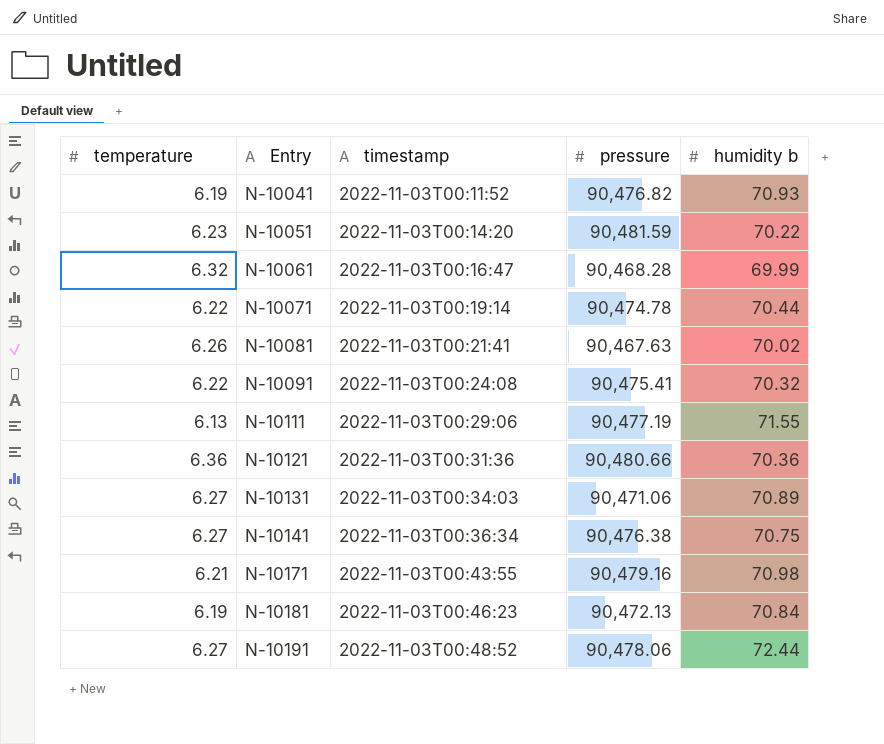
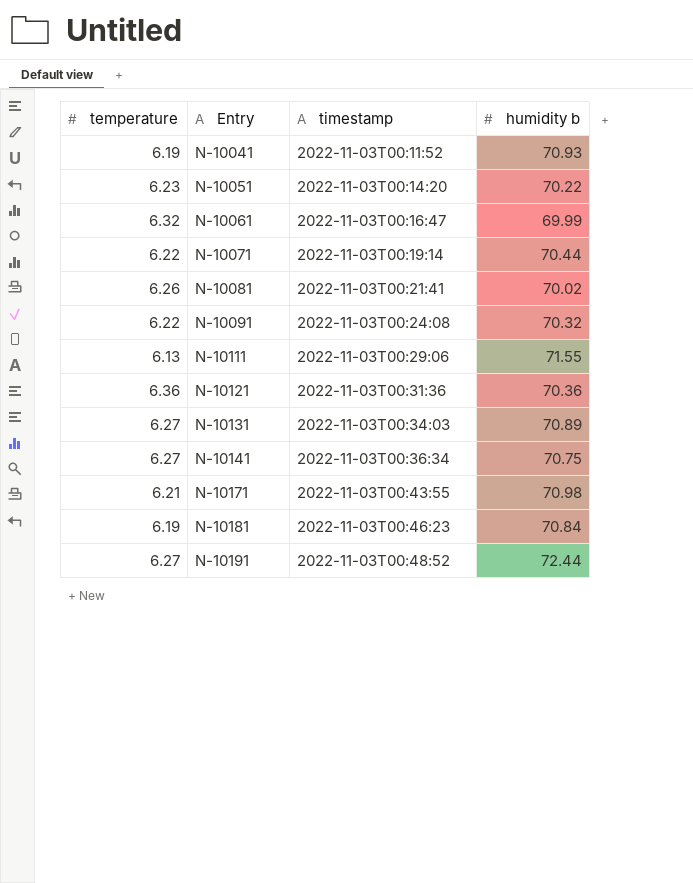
column pressure | position: 4 -> none

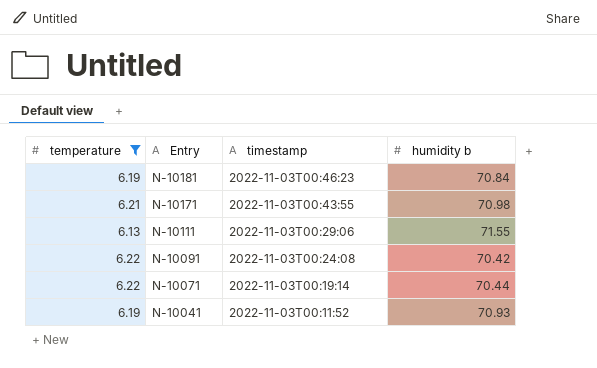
filter: none -> temperature <= 6.22
row order: Entry ascending -> Entry descending
N-10091 | humidity b: 70.32 -> 70.42

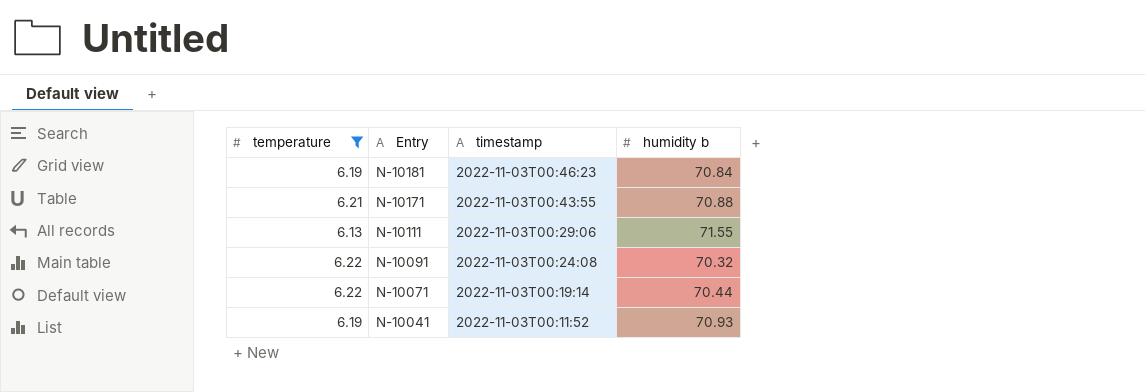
N-10171 | humidity b: 70.98 -> 70.88
N-10091 | humidity b: 70.42 -> 70.32

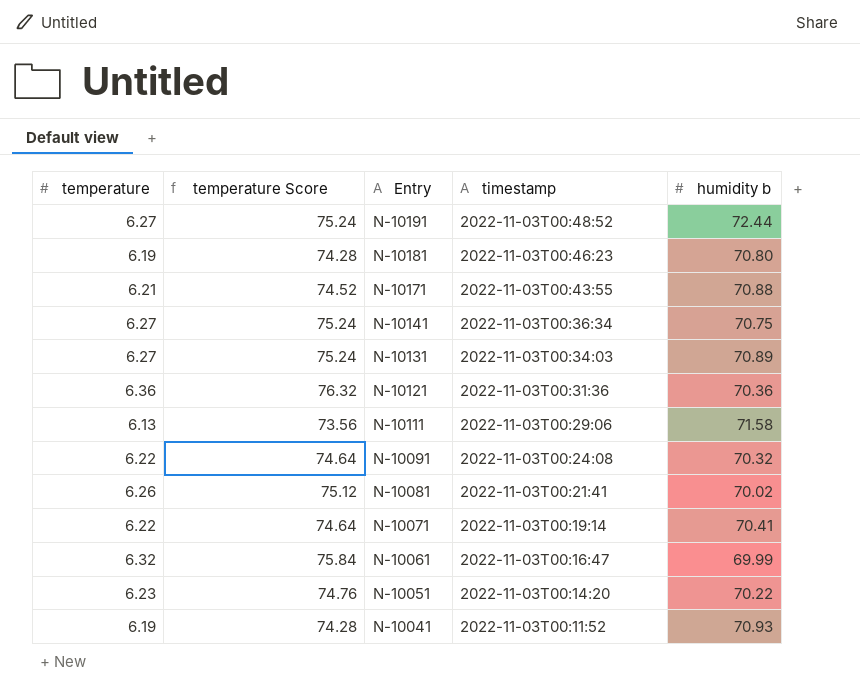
filter: temperature <= 6.22 -> none
column temperature Score | formula: none -> [temperature] * 12
N-10181 | humidity b: 70.84 -> 70.80
N-10111 | humidity b: 71.55 -> 71.58
N-10071 | humidity b: 70.44 -> 70.41

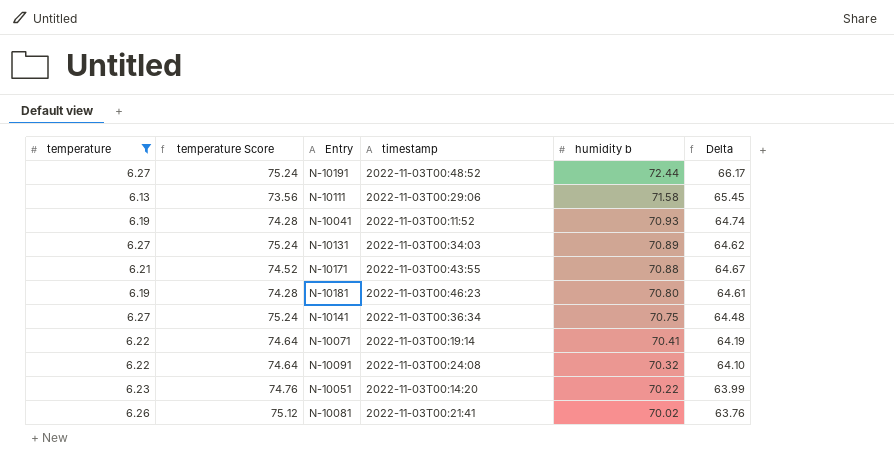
filter: none -> temperature <= 6.27
row order: Entry descending -> humidity b descending
column Delta | formula: none -> [humidity b] - [temperature]

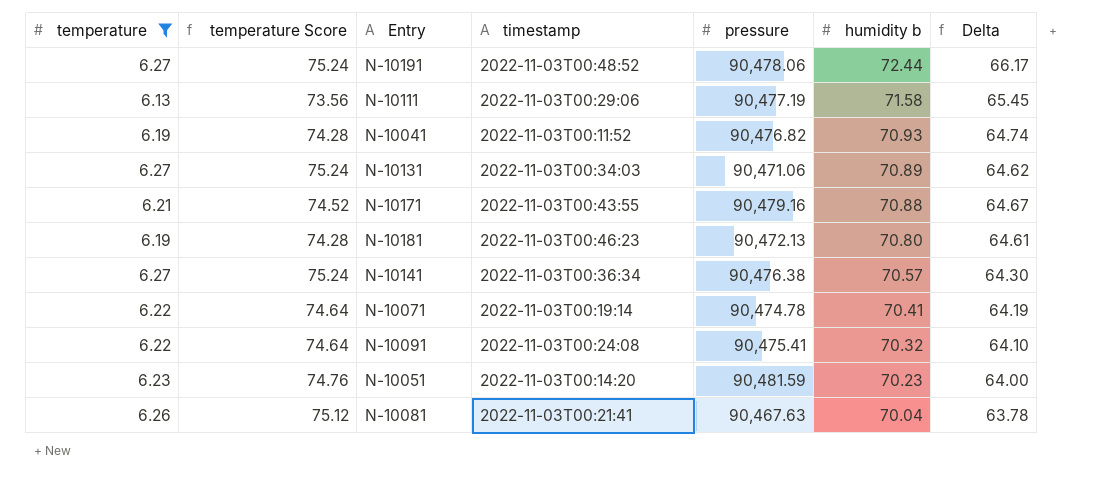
column pressure | position: none -> 5
N-10141 | humidity b: 70.75 -> 70.57
N-10141 | Delta: 64.48 -> 64.30
N-10051 | humidity b: 70.22 -> 70.23
N-10051 | Delta: 63.99 -> 64.00
N-10081 | humidity b: 70.02 -> 70.04
N-10081 | Delta: 63.76 -> 63.78

